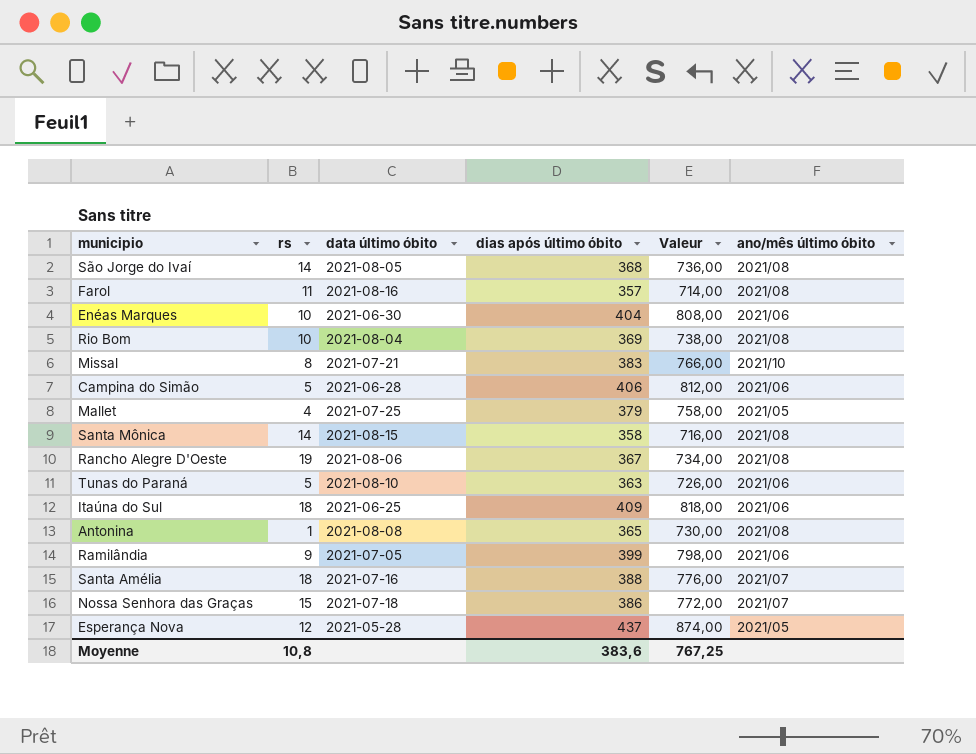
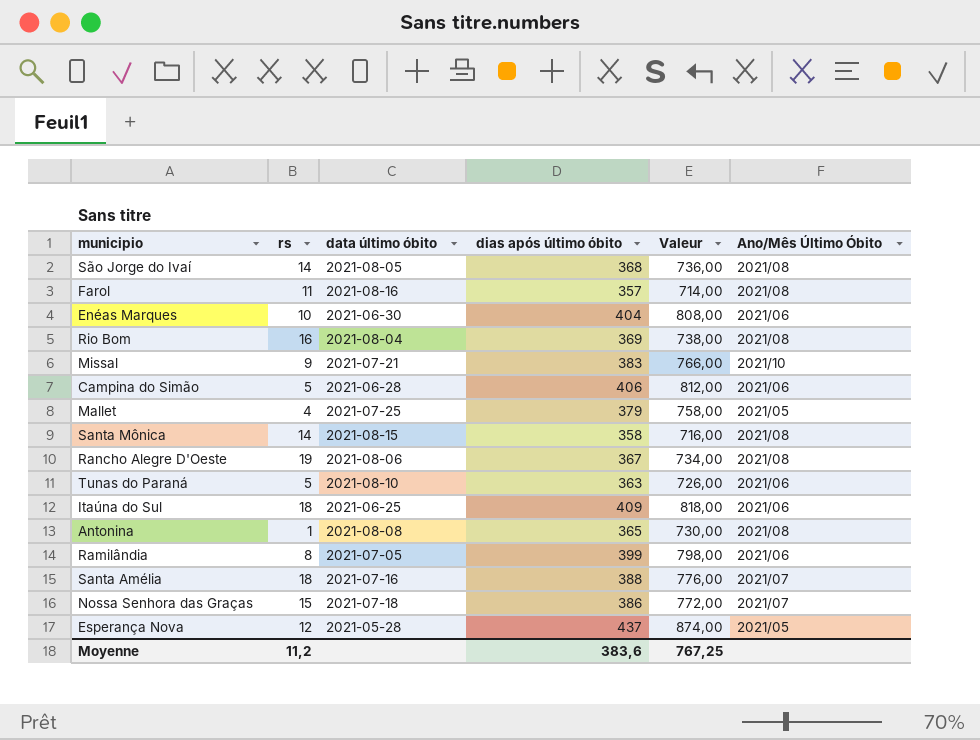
column name: ano/mês último óbito -> Ano/Mês Último Óbito
Rio Bom | rs: 10 -> 16
Missal | rs: 8 -> 9
Ramilândia | rs: 9 -> 8
Moyenne | rs: 10,8 -> 11,2

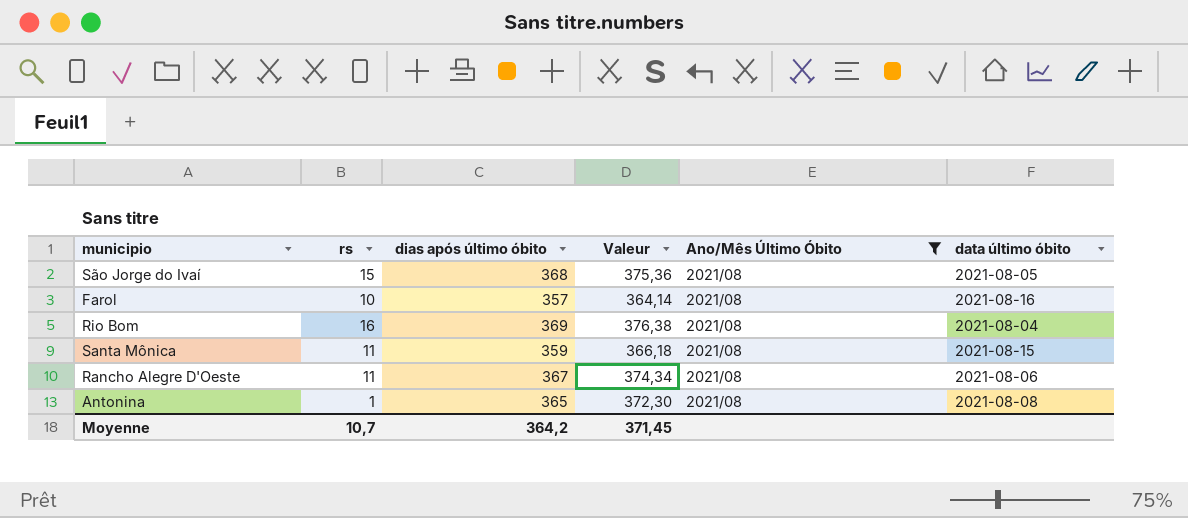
filter: none -> Ano/Mês Último Óbito = 2021/08
column Valeur | formula: [dias após último óbito] * 2 -> [dias após último óbito] * 1,02
column data último óbito | position: 3 -> 6
São Jorge do Ivaí | rs: 14 -> 15
Farol | rs: 11 -> 10
Santa Mônica | rs: 14 -> 11
Santa Mônica | dias após último óbito: 358 -> 359
Rancho Alegre D'Oeste | rs: 19 -> 11
Moyenne | rs: 11,2 -> 10,7
Moyenne | dias após último óbito: 383,6 -> 364,2
Moyenne | Valeur: 767,25 -> 371,45

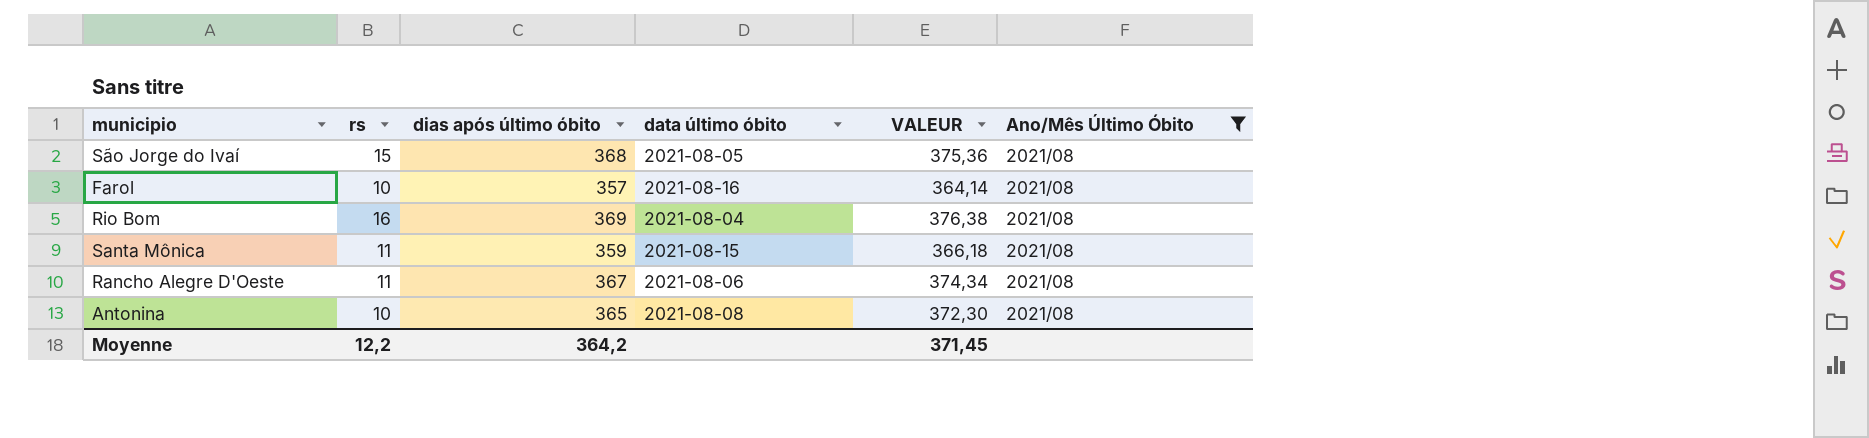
column data último óbito | position: 6 -> 4
column name: Valeur -> VALEUR
Antonina | rs: 1 -> 10
Moyenne | rs: 10,7 -> 12,2

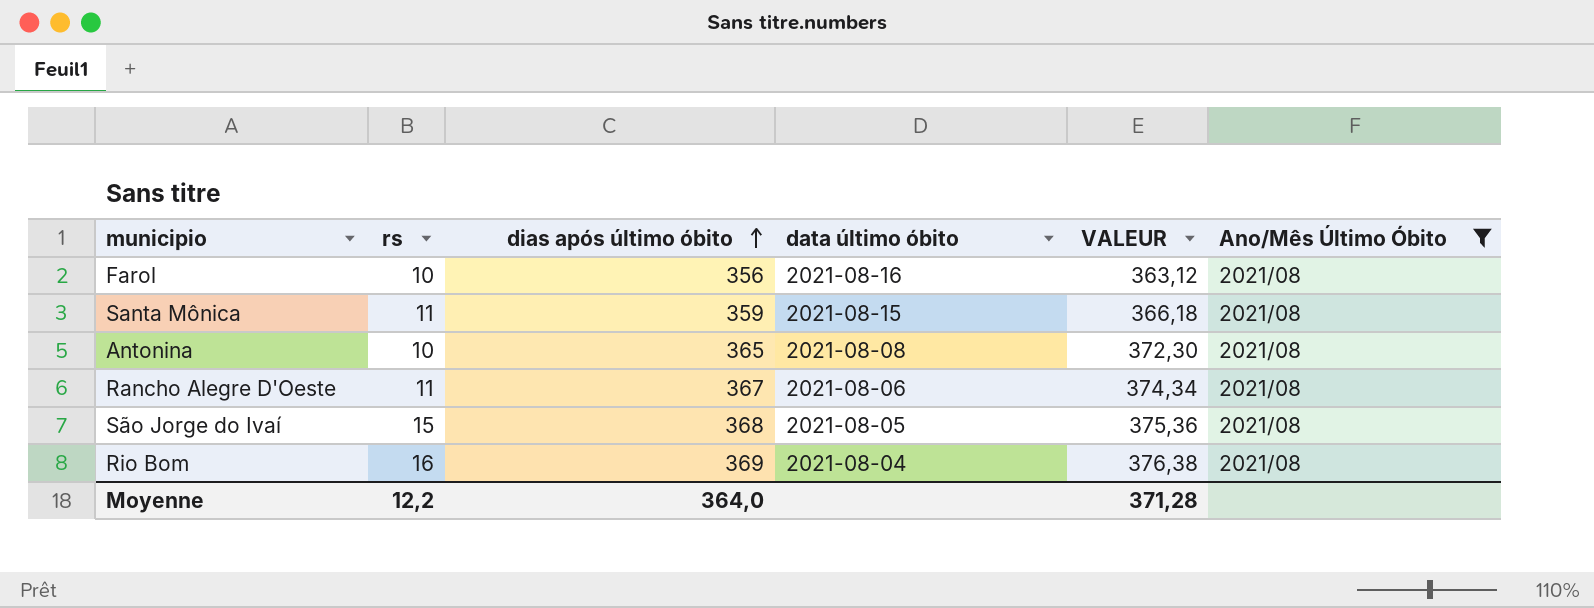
row order: none -> dias após último óbito ascending
Farol | dias após último óbito: 357 -> 356
Farol | VALEUR: 364,14 -> 363,12
Moyenne | dias após último óbito: 364,2 -> 364,0
Moyenne | VALEUR: 371,45 -> 371,28

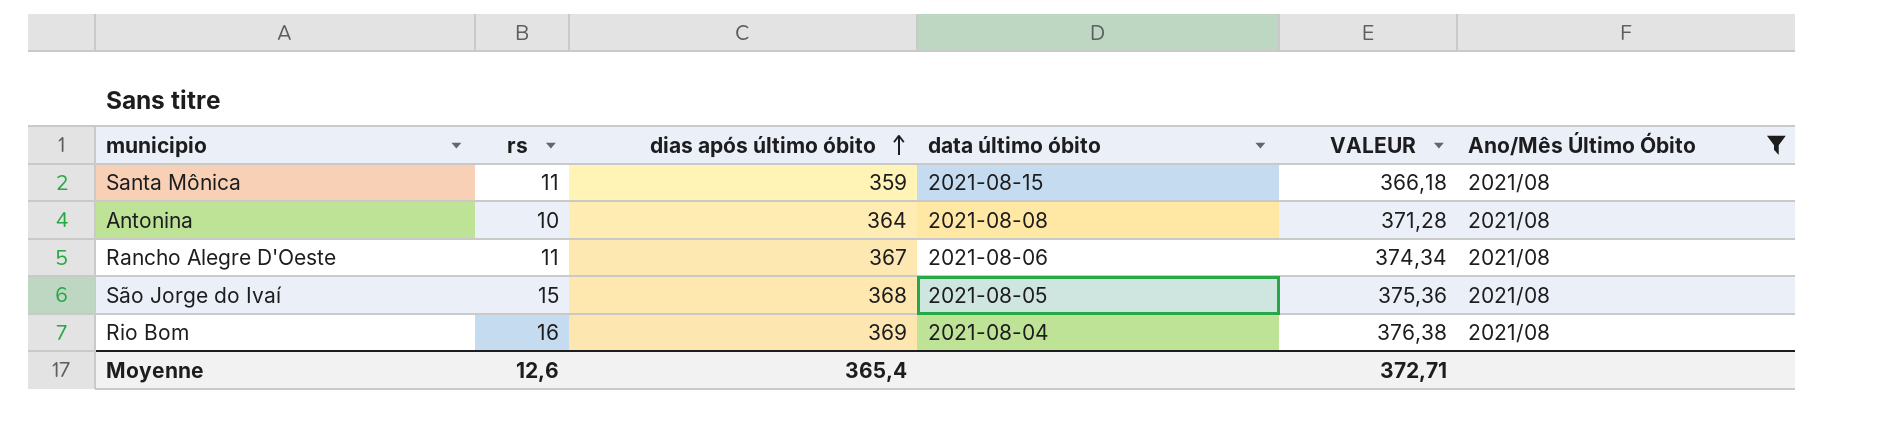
row Farol: 10 | 356 | 2021-08-16 | 363,12 | 2021/08 -> none
Antonina | dias após último óbito: 365 -> 364
Antonina | VALEUR: 372,30 -> 371,28
Moyenne | rs: 12,2 -> 12,6
Moyenne | dias após último óbito: 364,0 -> 365,4
Moyenne | VALEUR: 371,28 -> 372,71

